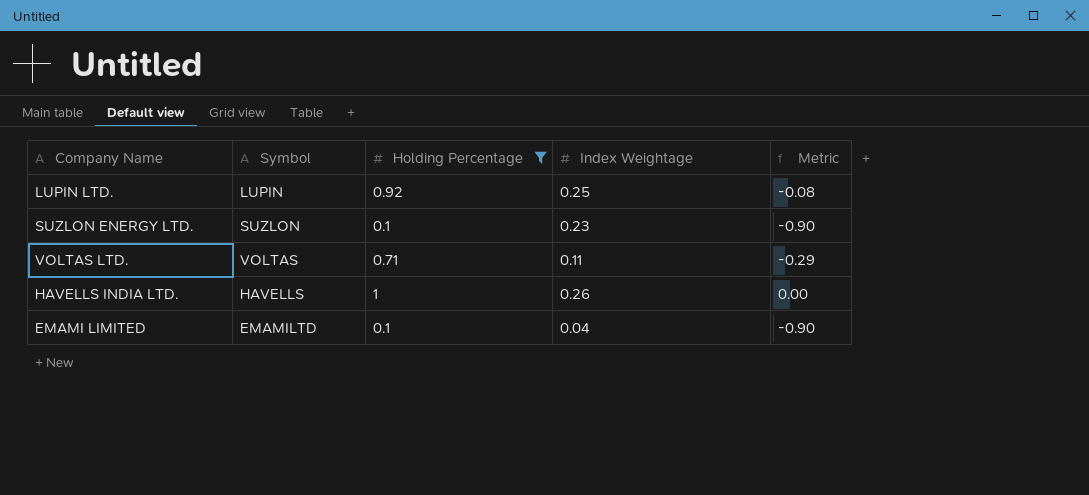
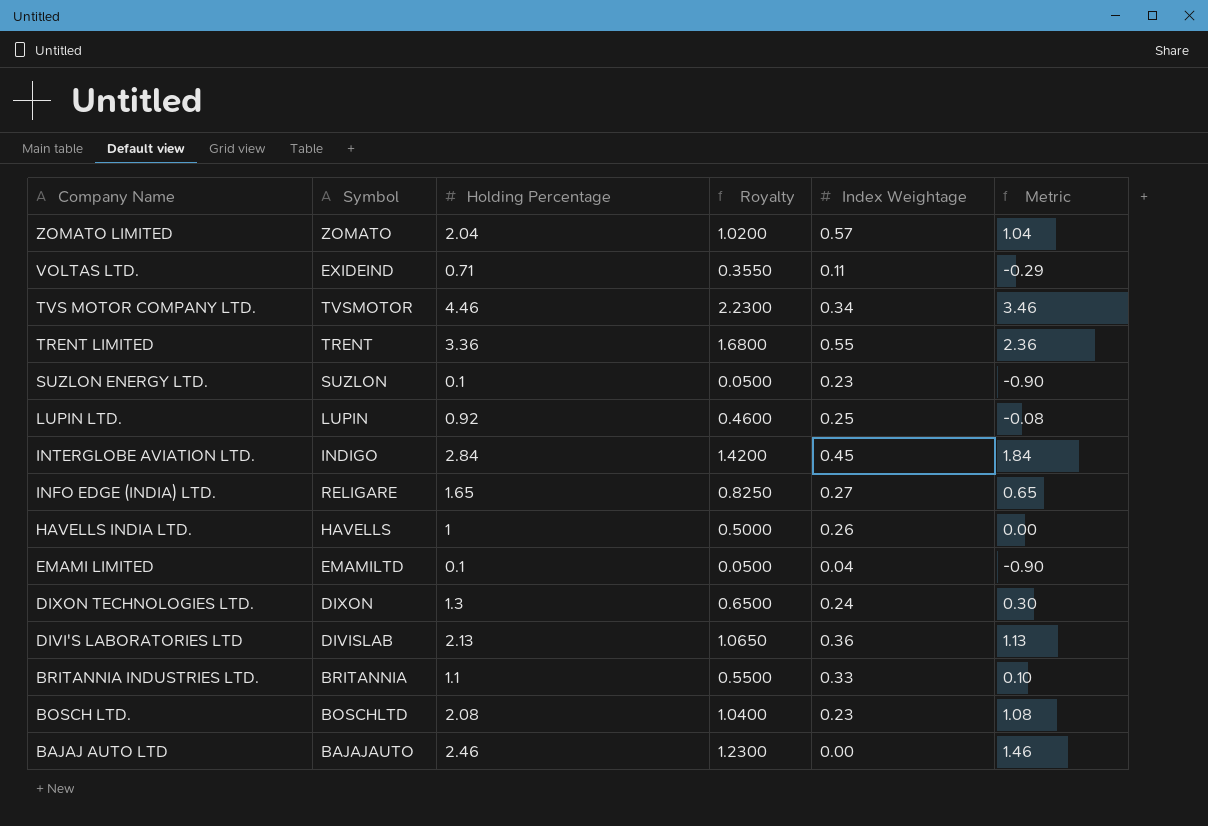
filter: Holding Percentage <= 1 -> none
row order: none -> Company Name descending
column Royalty | formula: none -> [Holding Percentage] * 0.5
VOLTAS LTD. | Symbol: VOLTAS -> EXIDEIND

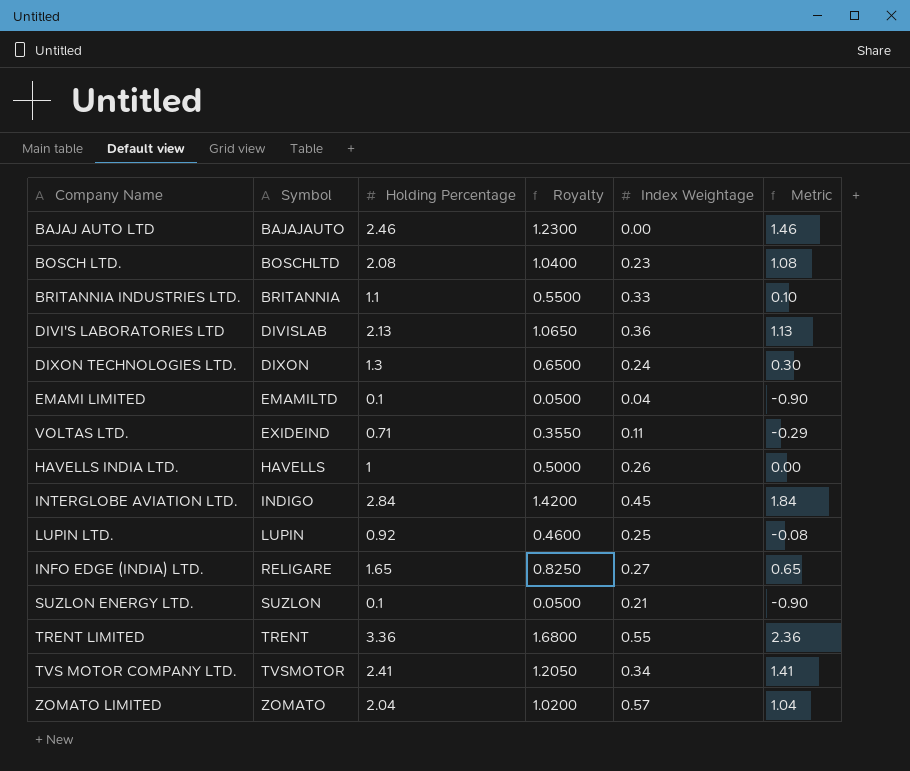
row order: Company Name descending -> Symbol ascending
SUZLON ENERGY LTD. | Index Weightage: 0.23 -> 0.21
TVS MOTOR COMPANY LTD. | Holding Percentage: 4.46 -> 2.41
TVS MOTOR COMPANY LTD. | Royalty: 2.2300 -> 1.2050
TVS MOTOR COMPANY LTD. | Metric: 3.46 -> 1.41

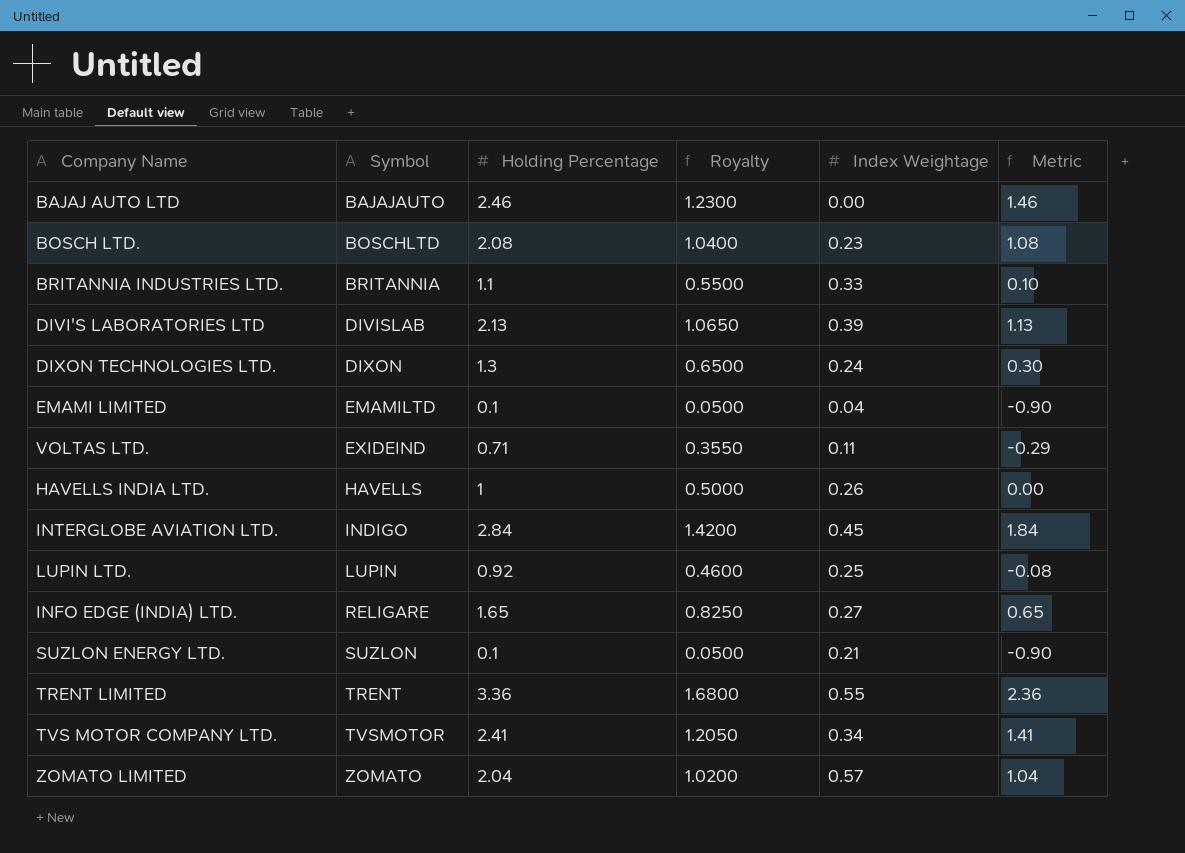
DIVI'S LABORATORIES LTD | Index Weightage: 0.36 -> 0.39

